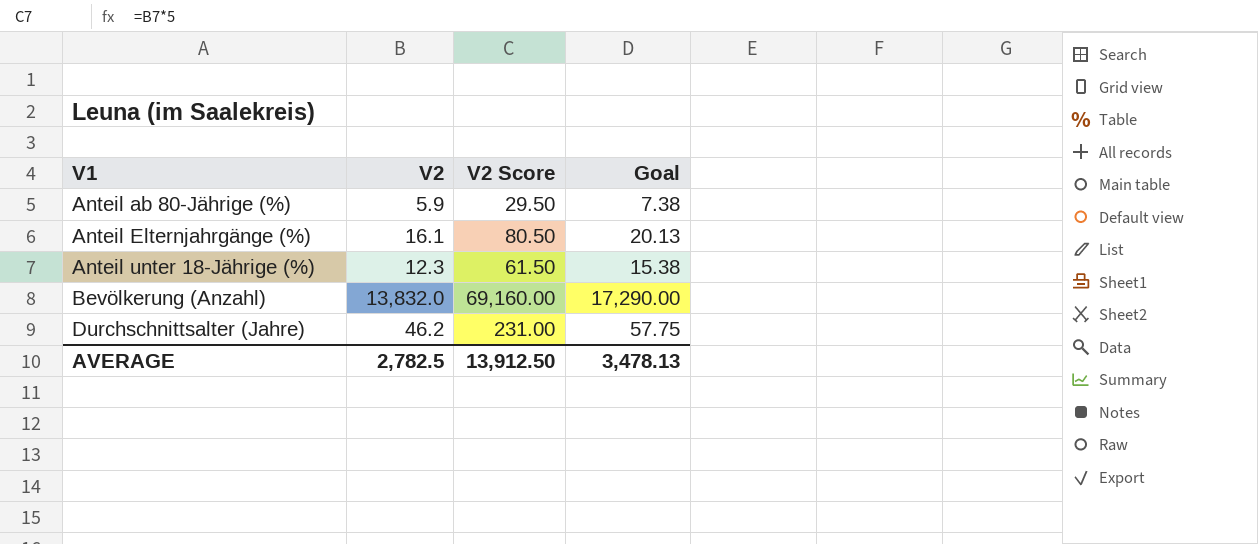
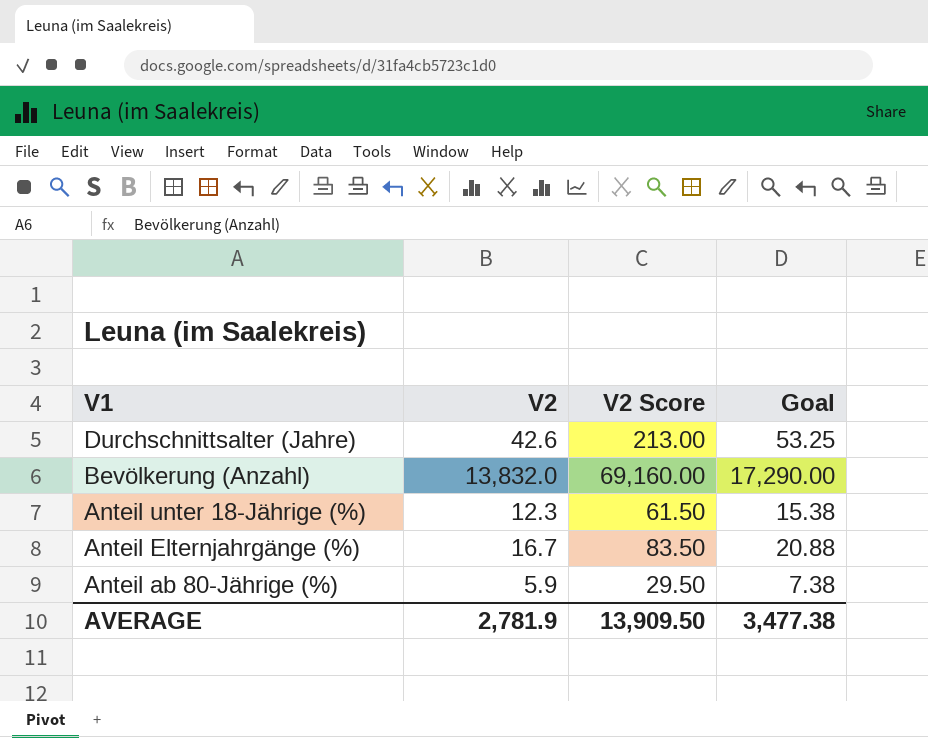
row order: V1 ascending -> V1 descending
Durchschnittsalter (Jahre) | V2: 46.2 -> 42.6
Durchschnittsalter (Jahre) | V2 Score: 231.00 -> 213.00
Durchschnittsalter (Jahre) | Goal: 57.75 -> 53.25
Anteil Elternjahrgänge (%) | V2: 16.1 -> 16.7
Anteil Elternjahrgänge (%) | V2 Score: 80.50 -> 83.50
Anteil Elternjahrgänge (%) | Goal: 20.13 -> 20.88
AVERAGE | V2: 2,782.5 -> 2,781.9
AVERAGE | V2 Score: 13,912.50 -> 13,909.50
AVERAGE | Goal: 3,478.13 -> 3,477.38

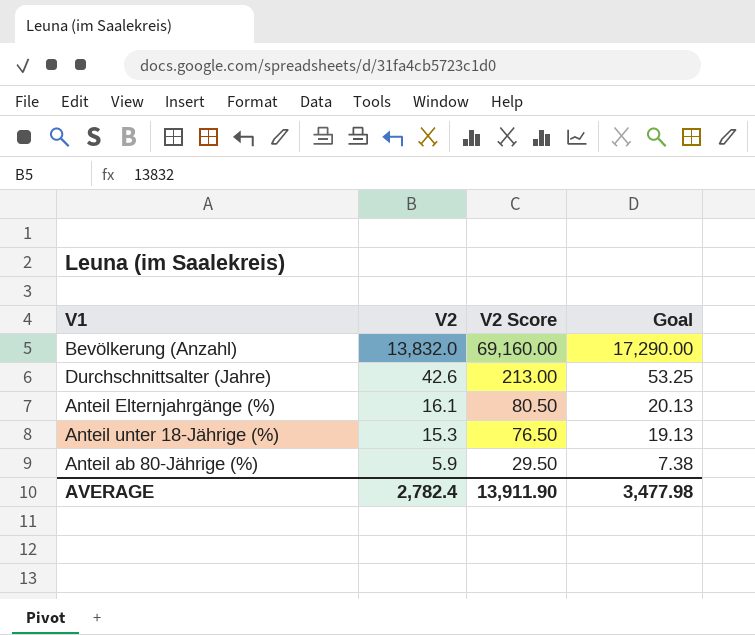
row order: V1 descending -> V2 descending
Anteil Elternjahrgänge (%) | V2: 16.7 -> 16.1
Anteil Elternjahrgänge (%) | V2 Score: 83.50 -> 80.50
Anteil Elternjahrgänge (%) | Goal: 20.88 -> 20.13
Anteil unter 18-Jährige (%) | V2: 12.3 -> 15.3
Anteil unter 18-Jährige (%) | V2 Score: 61.50 -> 76.50
Anteil unter 18-Jährige (%) | Goal: 15.38 -> 19.13
AVERAGE | V2: 2,781.9 -> 2,782.4
AVERAGE | V2 Score: 13,909.50 -> 13,911.90
AVERAGE | Goal: 3,477.38 -> 3,477.98

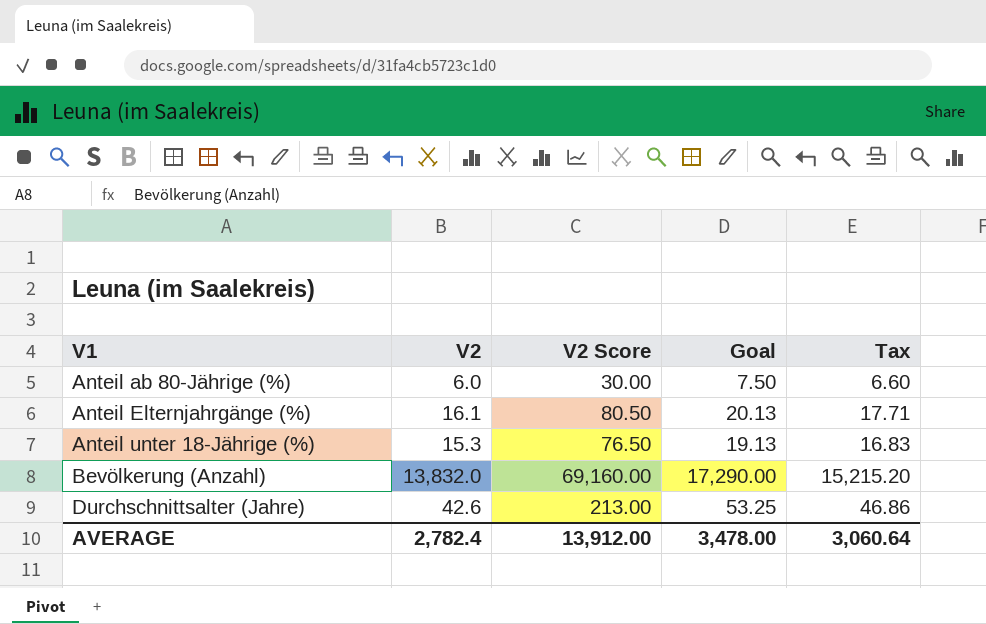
row order: V2 descending -> V1 ascending
column Tax | formula: none -> [V2] * 1.1
Anteil ab 80-Jährige (%) | V2: 5.9 -> 6.0
Anteil ab 80-Jährige (%) | V2 Score: 29.50 -> 30.00
Anteil ab 80-Jährige (%) | Goal: 7.38 -> 7.50
AVERAGE | V2 Score: 13,911.90 -> 13,912.00
AVERAGE | Goal: 3,477.98 -> 3,478.00

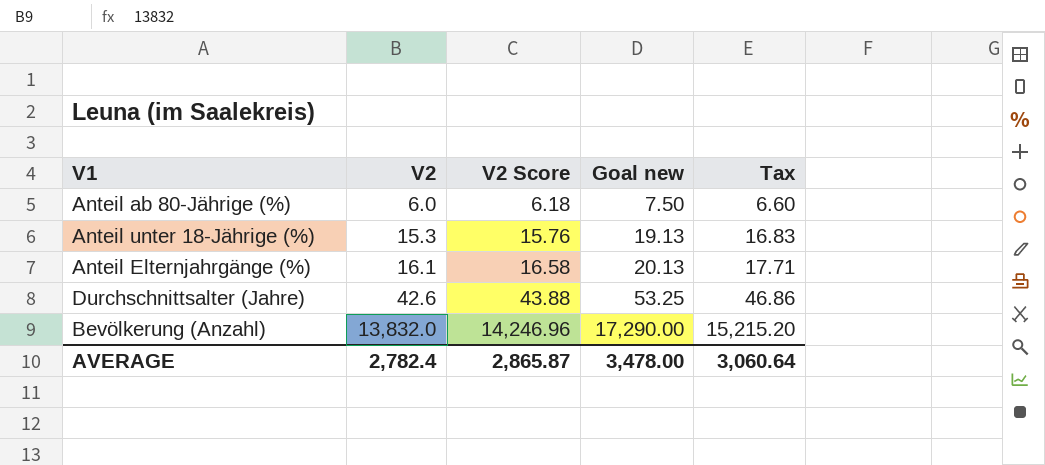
row order: V1 ascending -> V2 ascending
column V2 Score | formula: [V2] * 5 -> [V2] * 1.03
column name: Goal -> Goal new
AVERAGE | V2 Score: 13,912.00 -> 2,865.87

